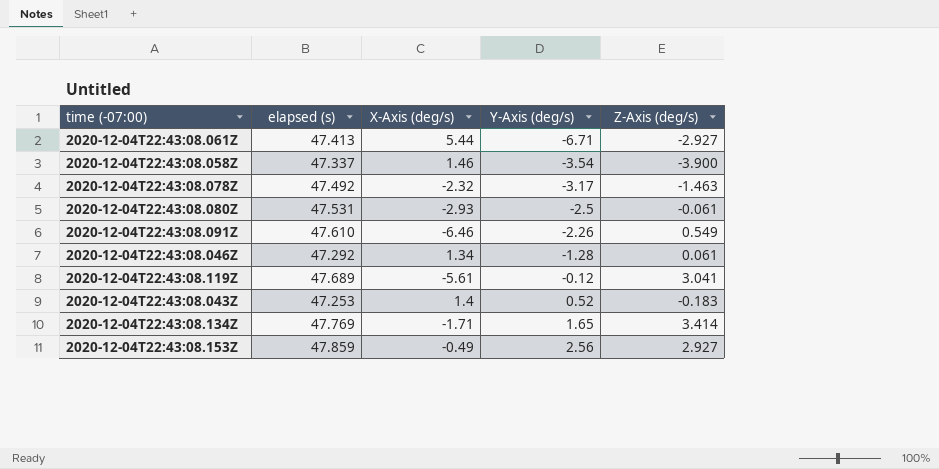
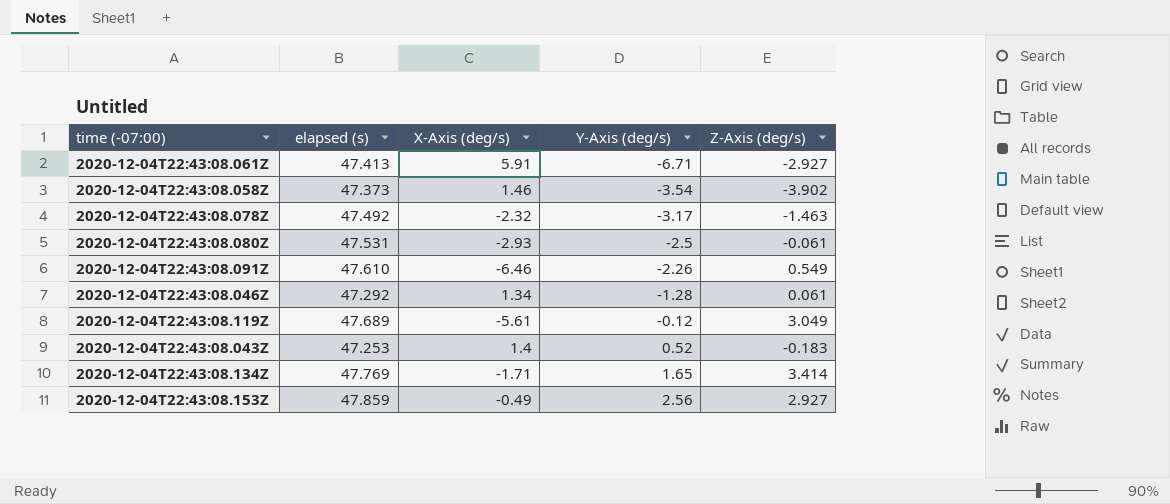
2020-12-04T22:43:08.061Z | X-Axis (deg/s): 5.44 -> 5.91
2020-12-04T22:43:08.058Z | elapsed (s): 47.337 -> 47.373
2020-12-04T22:43:08.058Z | Z-Axis (deg/s): -3.900 -> -3.902
2020-12-04T22:43:08.119Z | Z-Axis (deg/s): 3.041 -> 3.049

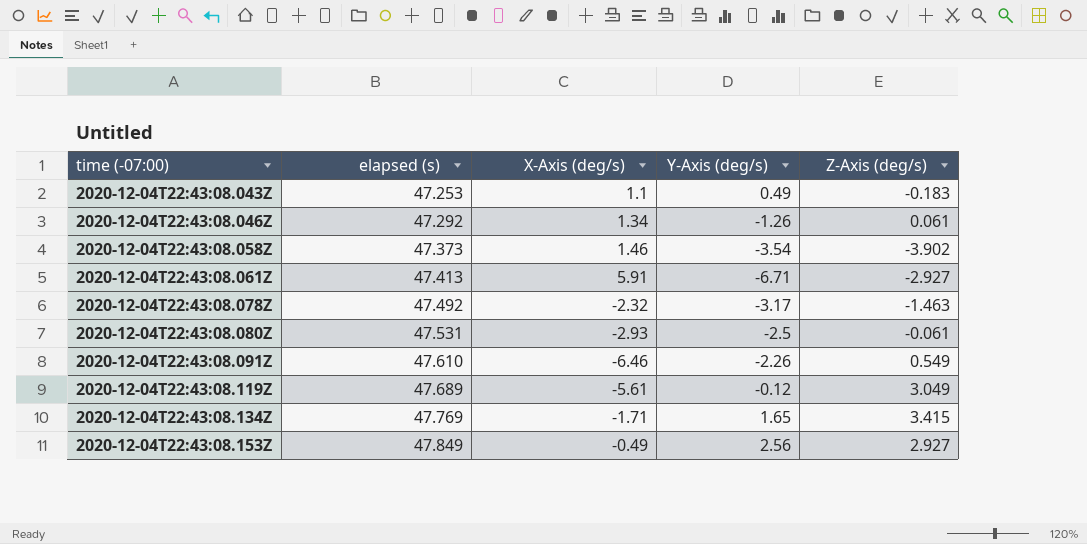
row order: Y-Axis (deg/s) ascending -> time (-07:00) ascending
2020-12-04T22:43:08.043Z | X-Axis (deg/s): 1.4 -> 1.1
2020-12-04T22:43:08.043Z | Y-Axis (deg/s): 0.52 -> 0.49
2020-12-04T22:43:08.046Z | Y-Axis (deg/s): -1.28 -> -1.26
2020-12-04T22:43:08.134Z | Z-Axis (deg/s): 3.414 -> 3.415
2020-12-04T22:43:08.153Z | elapsed (s): 47.859 -> 47.849

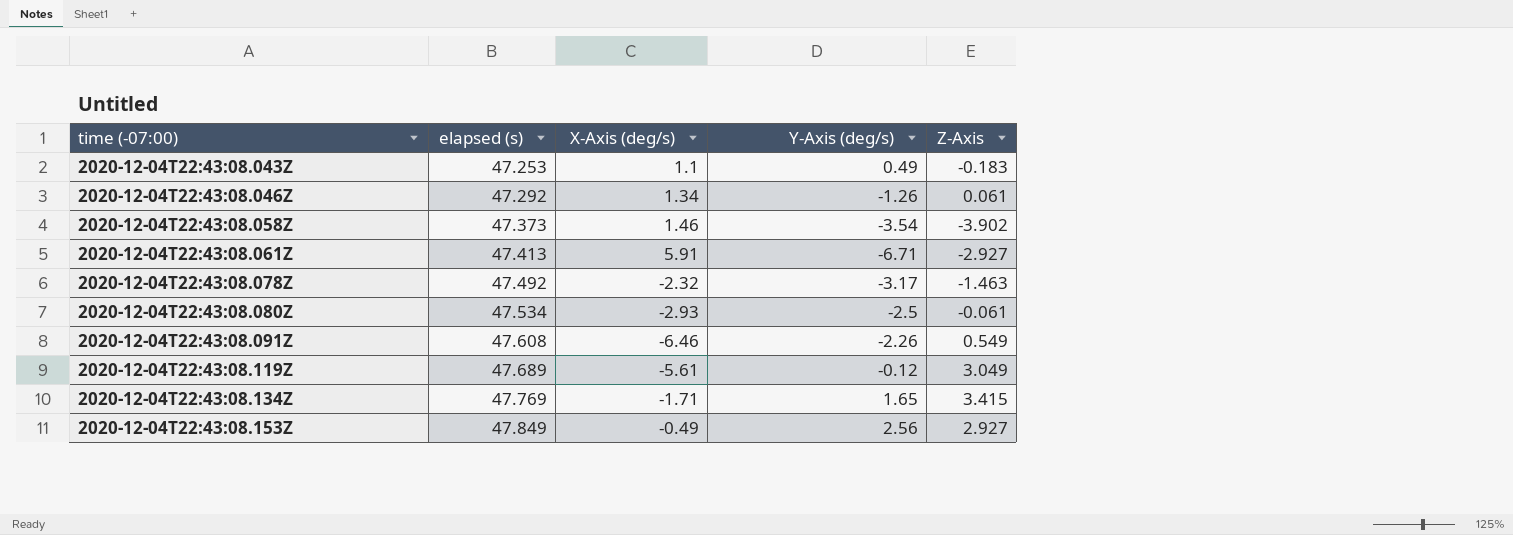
column name: Z-Axis (deg/s) -> Z-Axis
2020-12-04T22:43:08.080Z | elapsed (s): 47.531 -> 47.534
2020-12-04T22:43:08.091Z | elapsed (s): 47.610 -> 47.608

